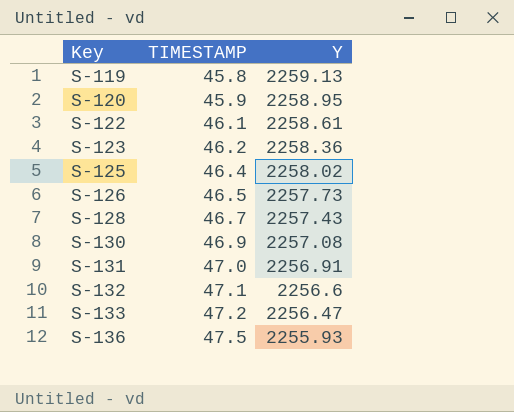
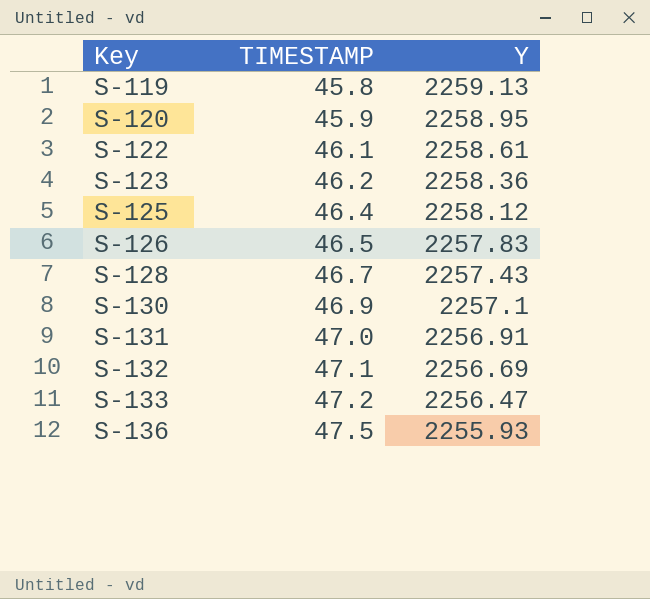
S-125 | Y: 2258.02 -> 2258.12
S-126 | Y: 2257.73 -> 2257.83
S-130 | Y: 2257.08 -> 2257.1
S-132 | Y: 2256.6 -> 2256.69

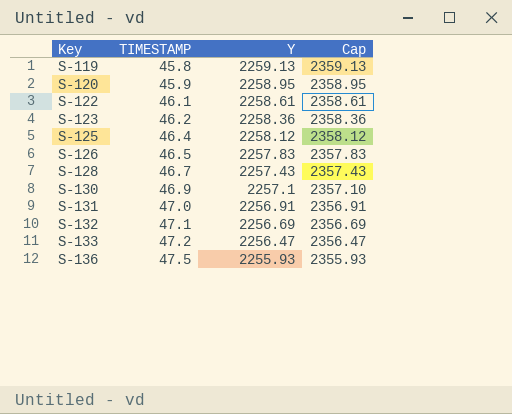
column Cap | formula: none -> [Y] + 100

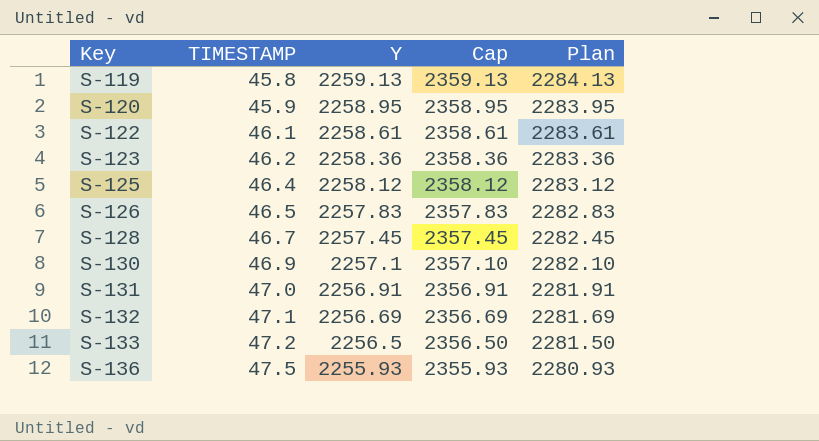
column Plan | formula: none -> [Y] + 25
S-128 | Y: 2257.43 -> 2257.45
S-128 | Cap: 2357.43 -> 2357.45
S-133 | Y: 2256.47 -> 2256.5
S-133 | Cap: 2356.47 -> 2356.50

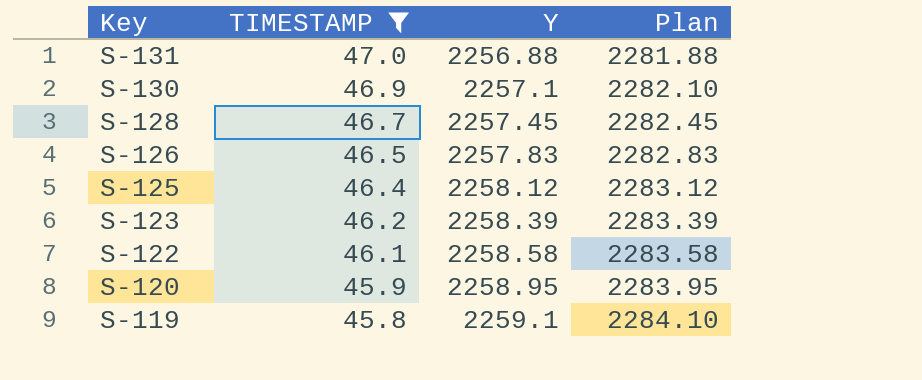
filter: none -> TIMESTAMP <= 47.0
row order: Key ascending -> Key descending
column Cap | formula: [Y] + 100 -> none
S-131 | Y: 2256.91 -> 2256.88
S-131 | Plan: 2281.91 -> 2281.88
S-123 | Y: 2258.36 -> 2258.39
S-123 | Plan: 2283.36 -> 2283.39
S-122 | Y: 2258.61 -> 2258.58
S-122 | Plan: 2283.61 -> 2283.58
S-119 | Y: 2259.13 -> 2259.1
S-119 | Plan: 2284.13 -> 2284.10

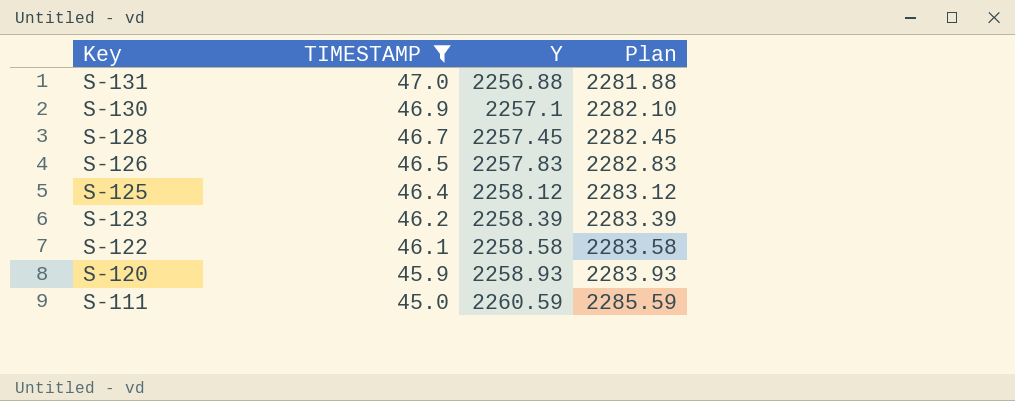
row S-119: 45.8 | 2259.1 | 2284.10 -> none
S-120 | Y: 2258.95 -> 2258.93
S-120 | Plan: 2283.95 -> 2283.93
row S-111: none -> 45.0 | 2260.59 | 2285.59

